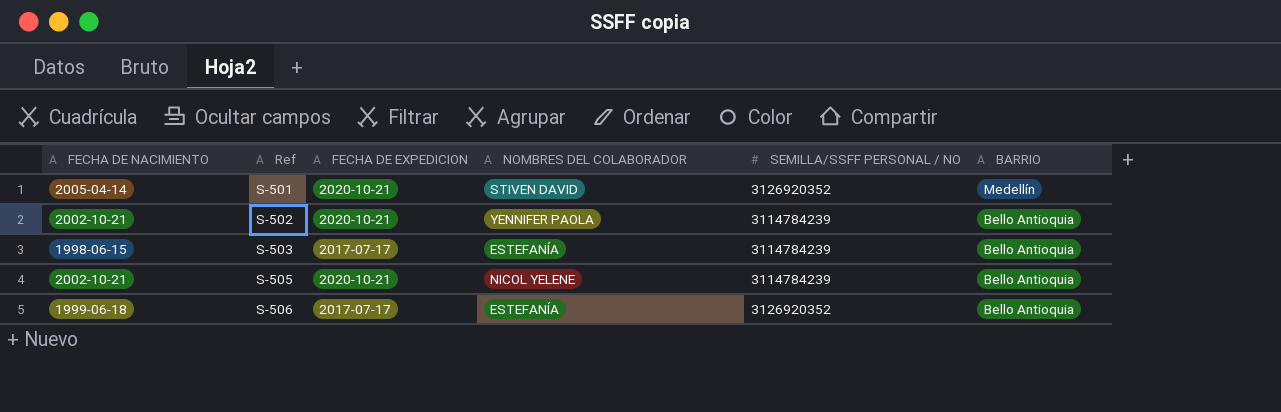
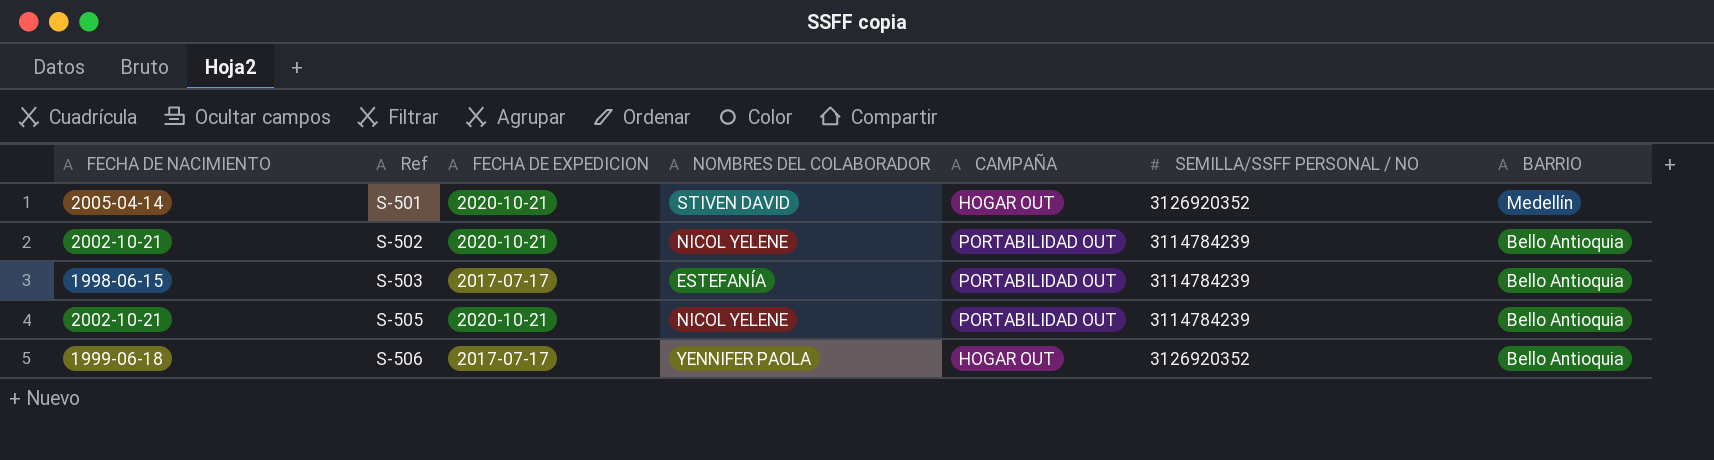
column CAMPAÑA | position: none -> 5
S-502 | NOMBRES DEL COLABORADOR: YENNIFER PAOLA -> NICOL YELENE
S-506 | NOMBRES DEL COLABORADOR: ESTEFANÍA -> YENNIFER PAOLA

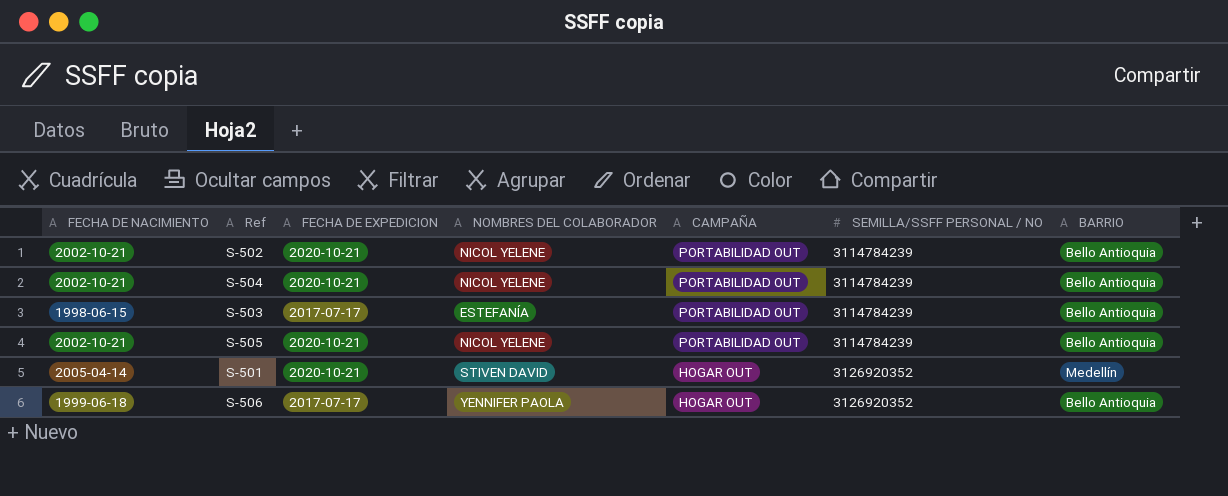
row order: Ref ascending -> CAMPAÑA descending
row S-504: none -> 2002-10-21 | 2020-10-21 | NICOL YELENE | PORTABILIDAD OUT | 3114784239 | Bello Antioquia

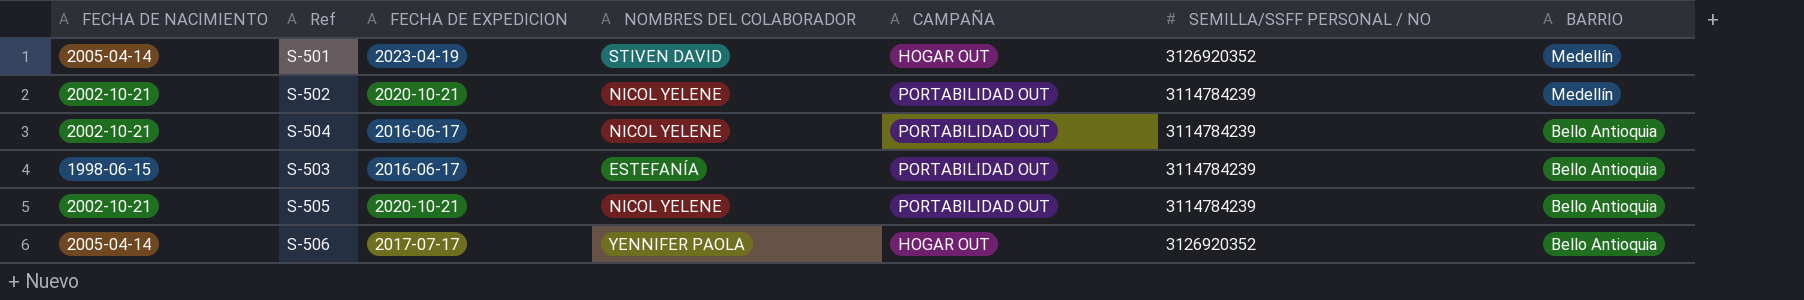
row order: CAMPAÑA descending -> BARRIO descending
S-501 | FECHA DE EXPEDICION: 2020-10-21 -> 2023-04-19
S-502 | BARRIO: Bello Antioquia -> Medellín
S-504 | FECHA DE EXPEDICION: 2020-10-21 -> 2016-06-17
S-503 | FECHA DE EXPEDICION: 2017-07-17 -> 2016-06-17
S-506 | FECHA DE NACIMIENTO: 1999-06-18 -> 2005-04-14

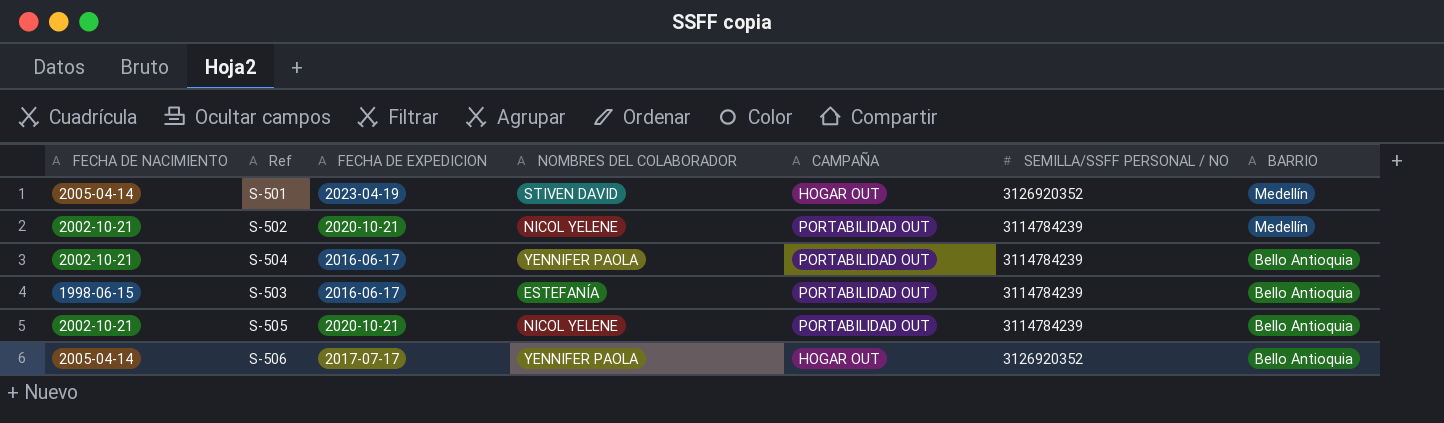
S-504 | NOMBRES DEL COLABORADOR: NICOL YELENE -> YENNIFER PAOLA

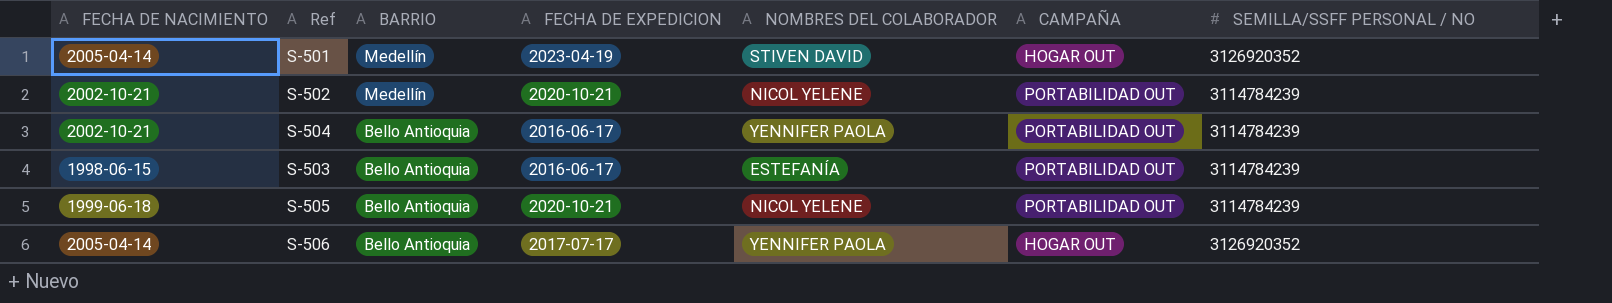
column BARRIO | position: 7 -> 3
S-505 | FECHA DE NACIMIENTO: 2002-10-21 -> 1999-06-18

